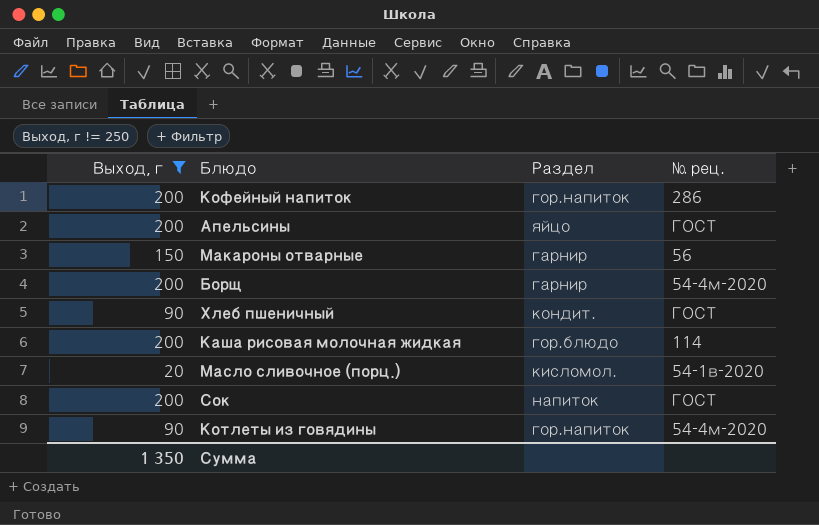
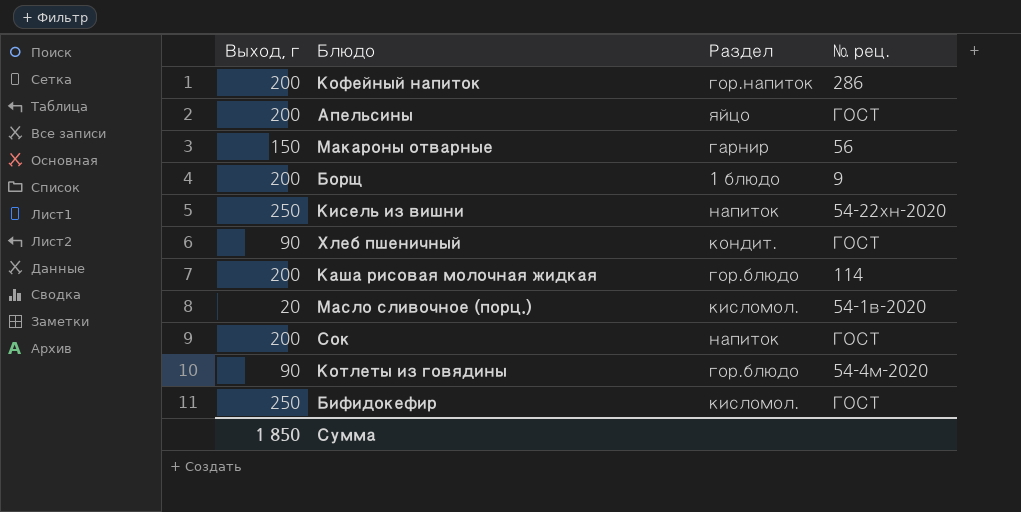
filter: Выход, г != 250 -> none
Борщ | Раздел: гарнир -> 1 блюдо
Борщ | № рец.: 54-4м-2020 -> 9
Котлеты из говядины | Раздел: гор.напиток -> гор.блюдо
Сумма | Выход, г: 1 350 -> 1 850

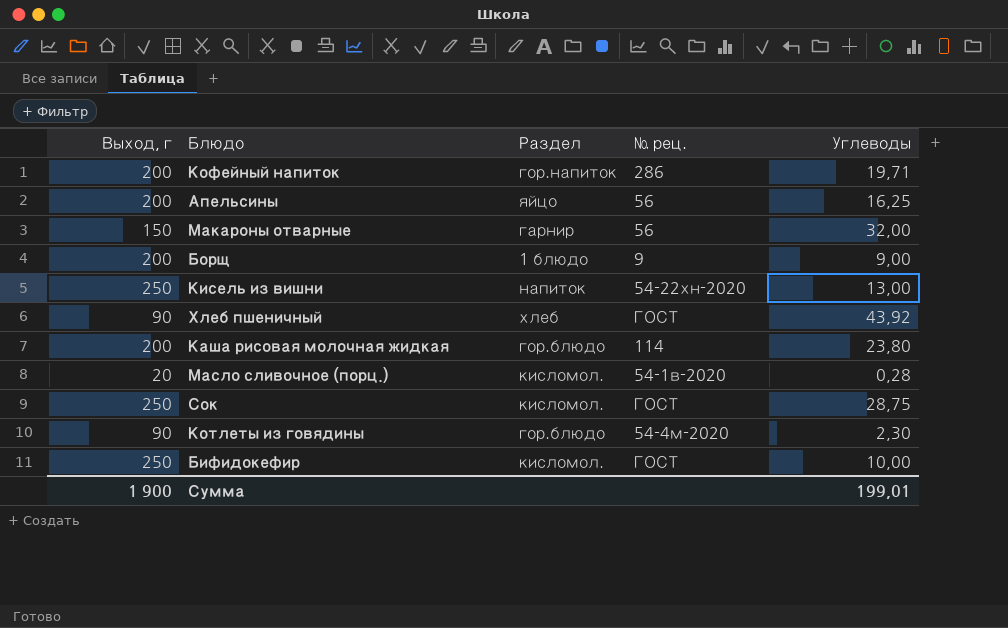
column Углеводы | position: none -> 5
Апельсины | № рец.: ГОСТ -> 56
Хлеб пшеничный | Раздел: кондит. -> хлеб
Сок | Выход, г: 200 -> 250
Сок | Раздел: напиток -> кисломол.
Сумма | Выход, г: 1 850 -> 1 900

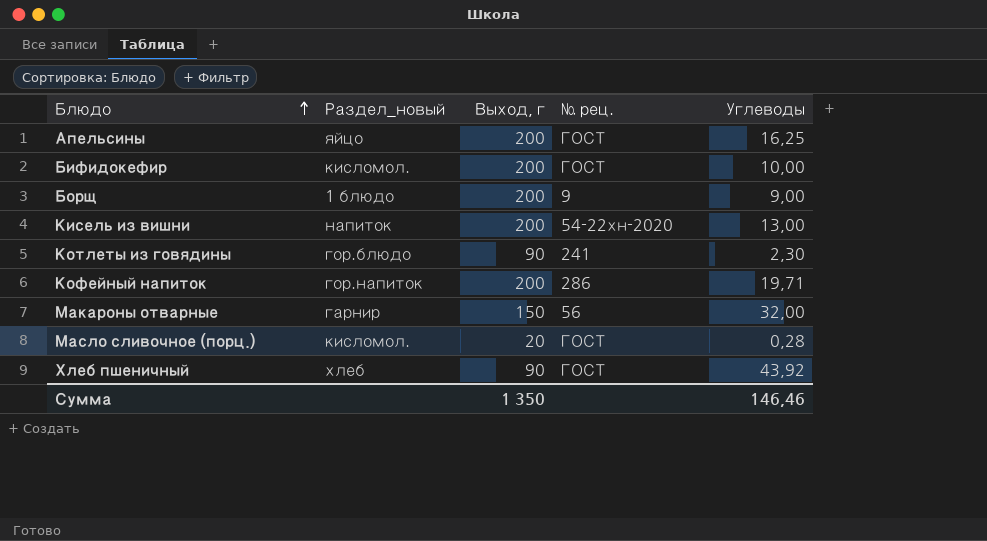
row order: none -> Блюдо ascending
column name: Раздел -> Раздел_новый
column Выход, г | position: 1 -> 3
row Каша рисовая молочная жидкая: 200 | гор.блюдо | 114 | 23,80 -> none
row Сок: 250 | кисломол. | ГОСТ | 28,75 -> none
Апельсины | № рец.: 56 -> ГОСТ
Бифидокефир | Выход, г: 250 -> 200
Кисель из вишни | Выход, г: 250 -> 200
Котлеты из говядины | № рец.: 54-4м-2020 -> 241
Масло сливочное (порц.) | № рец.: 54-1в-2020 -> ГОСТ
Сумма | Выход, г: 1 900 -> 1 350
Сумма | Углеводы: 199,01 -> 146,46

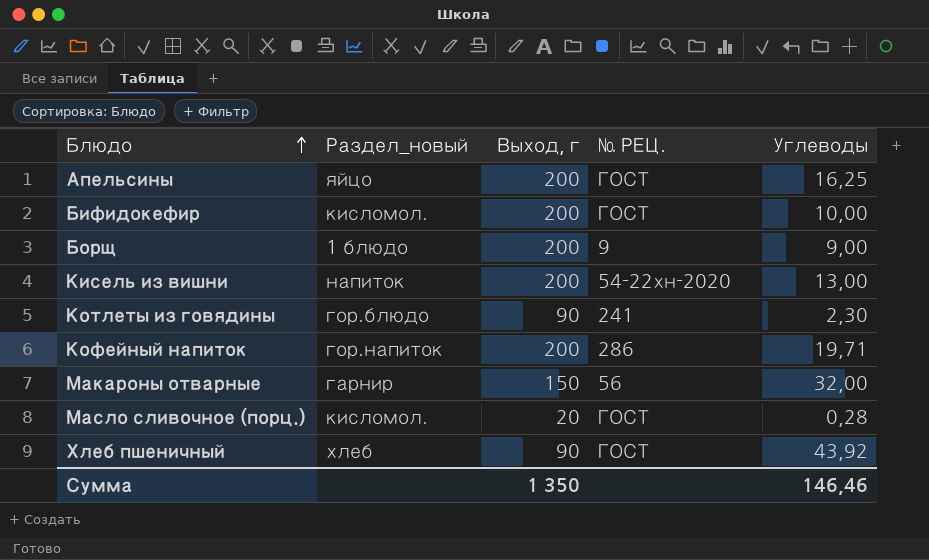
column name: № рец. -> № РЕЦ.

